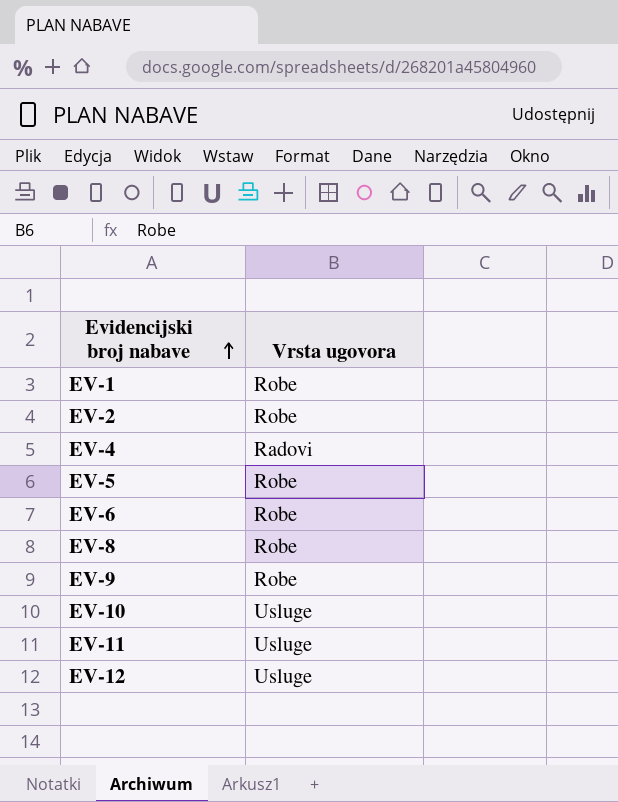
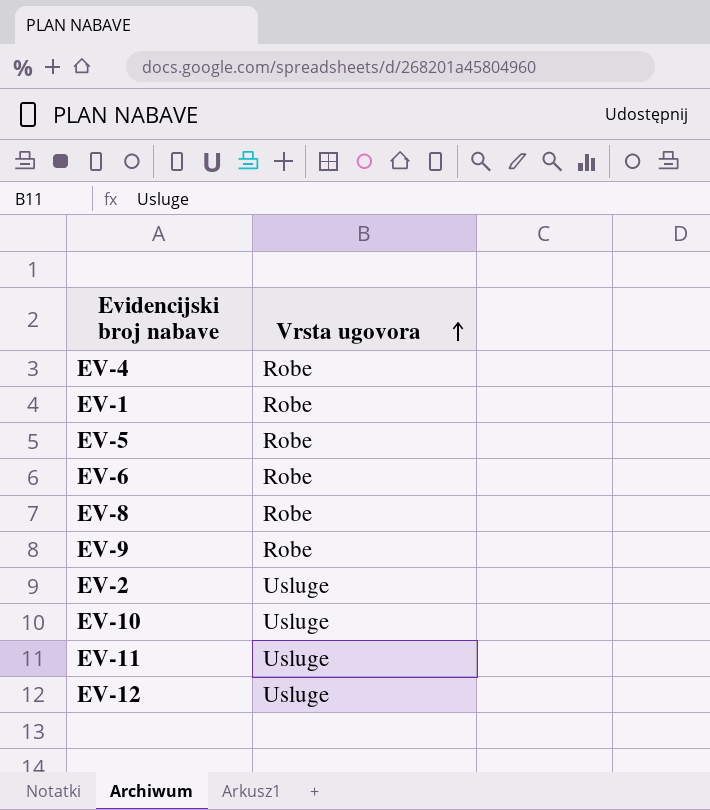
row order: Evidencijski broj nabave ascending -> Vrsta ugovora ascending
EV-4 | Vrsta ugovora: Radovi -> Robe
EV-2 | Vrsta ugovora: Robe -> Usluge

